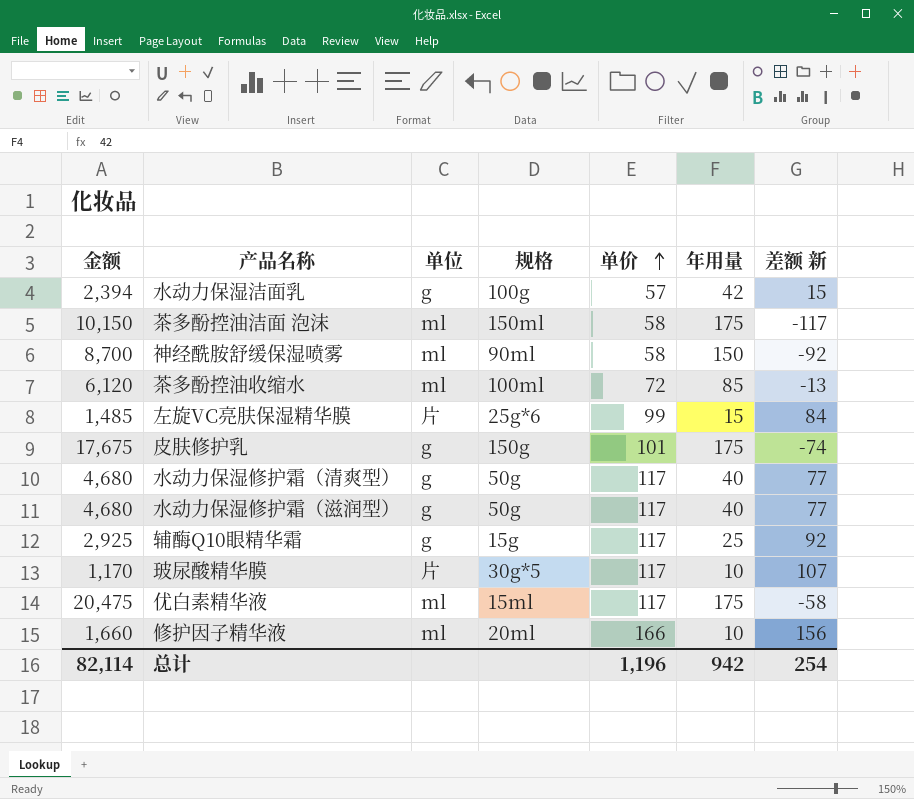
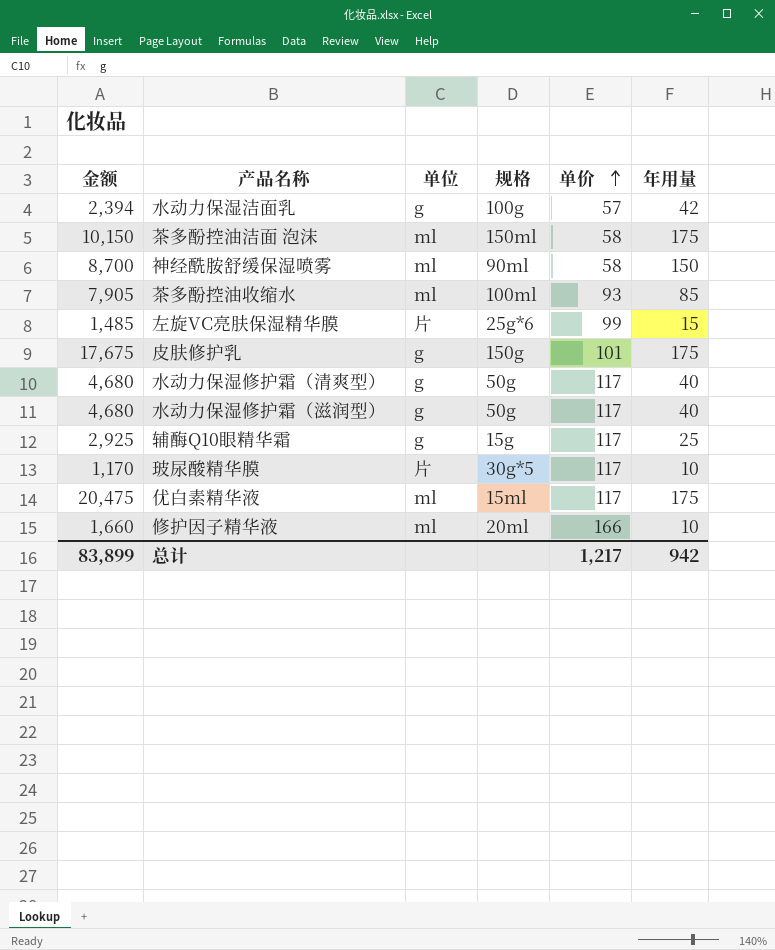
column 差额 新 | formula: [单价] - [年用量] -> none
茶多酚控油收缩水 | 金额: 6,120 -> 7,905
茶多酚控油收缩水 | 单价: 72 -> 93
总计 | 金额: 82,114 -> 83,899
总计 | 单价: 1,196 -> 1,217

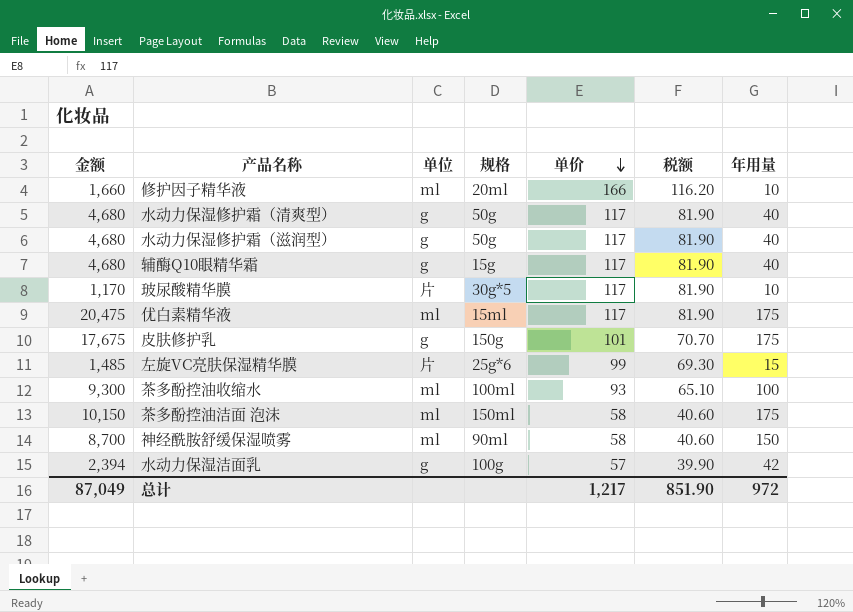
row order: 单价 ascending -> 单价 descending
column 税额 | formula: none -> [单价] * 0.7
辅酶Q10眼精华霜 | 金额: 2,925 -> 4,680
辅酶Q10眼精华霜 | 年用量: 25 -> 40
茶多酚控油收缩水 | 金额: 7,905 -> 9,300
茶多酚控油收缩水 | 年用量: 85 -> 100
总计 | 金额: 83,899 -> 87,049
总计 | 年用量: 942 -> 972

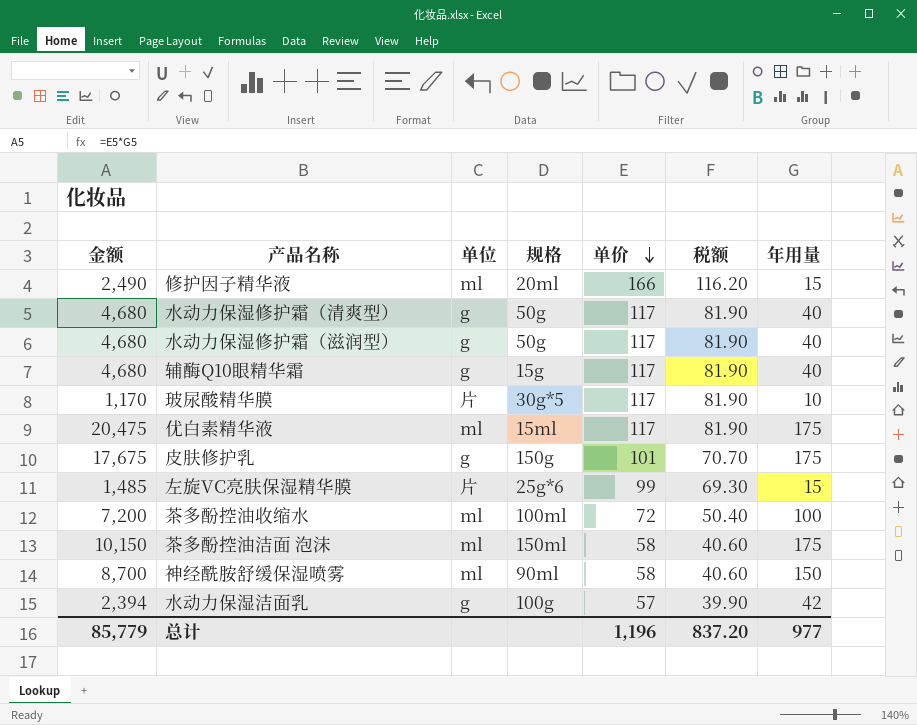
修护因子精华液 | 金额: 1,660 -> 2,490
修护因子精华液 | 年用量: 10 -> 15
茶多酚控油收缩水 | 金额: 9,300 -> 7,200
茶多酚控油收缩水 | 单价: 93 -> 72
茶多酚控油收缩水 | 税额: 65.10 -> 50.40
总计 | 金额: 87,049 -> 85,779
总计 | 单价: 1,217 -> 1,196
总计 | 税额: 851.90 -> 837.20
总计 | 年用量: 972 -> 977

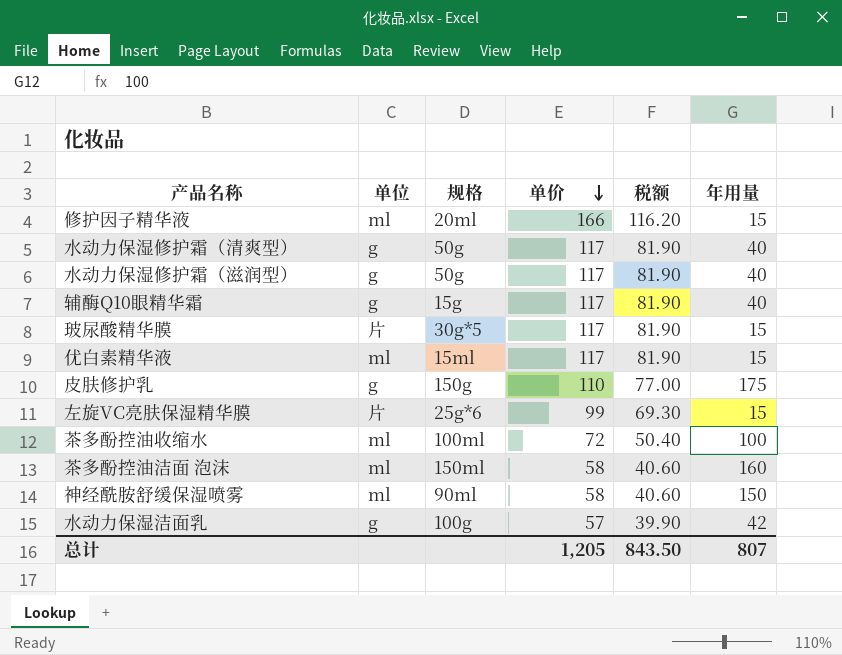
column 金额 | formula: [单价] * [年用量] -> none
玻尿酸精华膜 | 年用量: 10 -> 15
优白素精华液 | 年用量: 175 -> 15
皮肤修护乳 | 单价: 101 -> 110
皮肤修护乳 | 税额: 70.70 -> 77.00
茶多酚控油洁面 泡沫 | 年用量: 175 -> 160
总计 | 单价: 1,196 -> 1,205
总计 | 税额: 837.20 -> 843.50
总计 | 年用量: 977 -> 807

